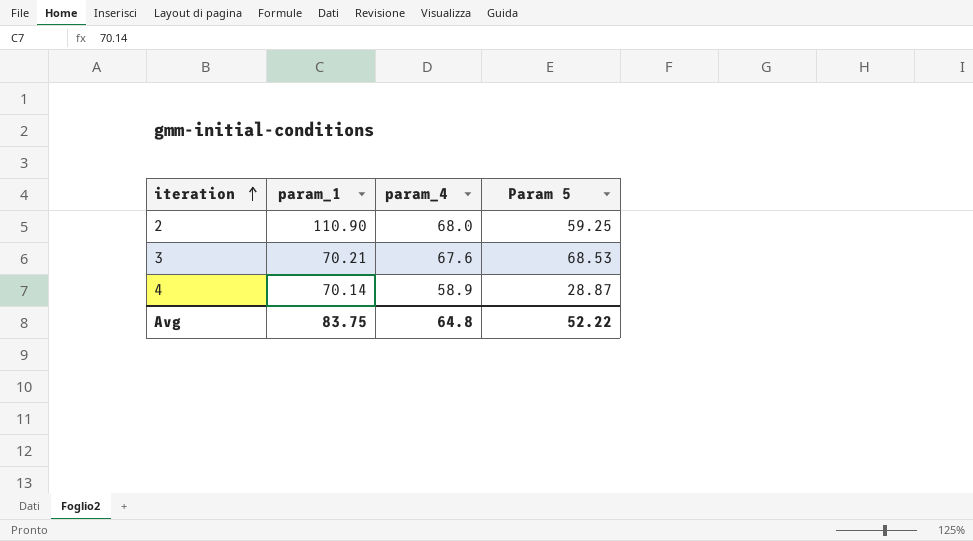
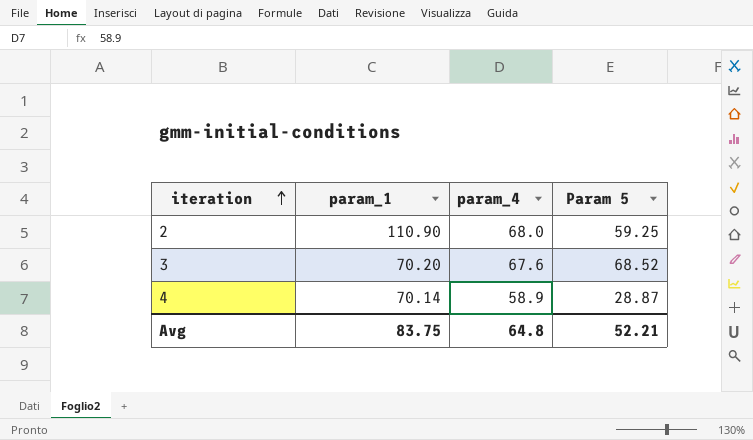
3 | param_1: 70.21 -> 70.20
3 | Param 5: 68.53 -> 68.52
Avg | Param 5: 52.22 -> 52.21

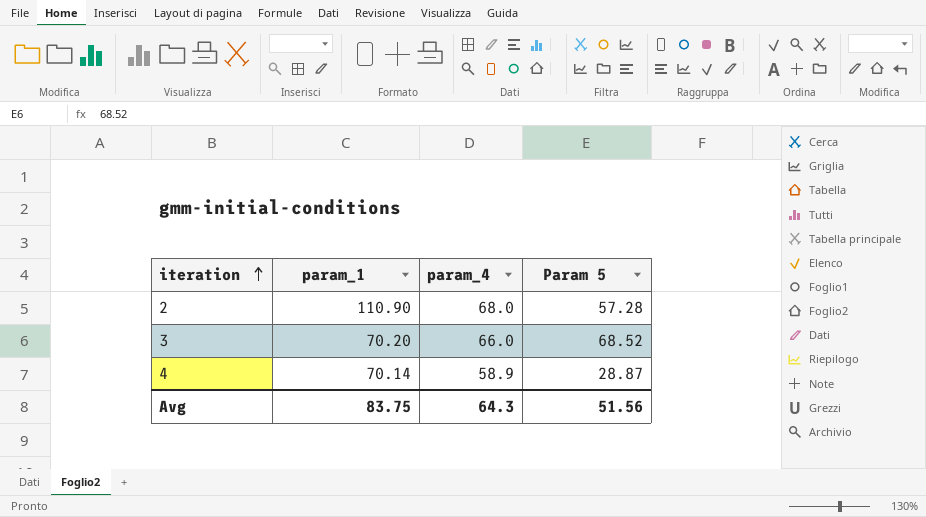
2 | Param 5: 59.25 -> 57.28
3 | param_4: 67.6 -> 66.0
Avg | param_4: 64.8 -> 64.3
Avg | Param 5: 52.21 -> 51.56

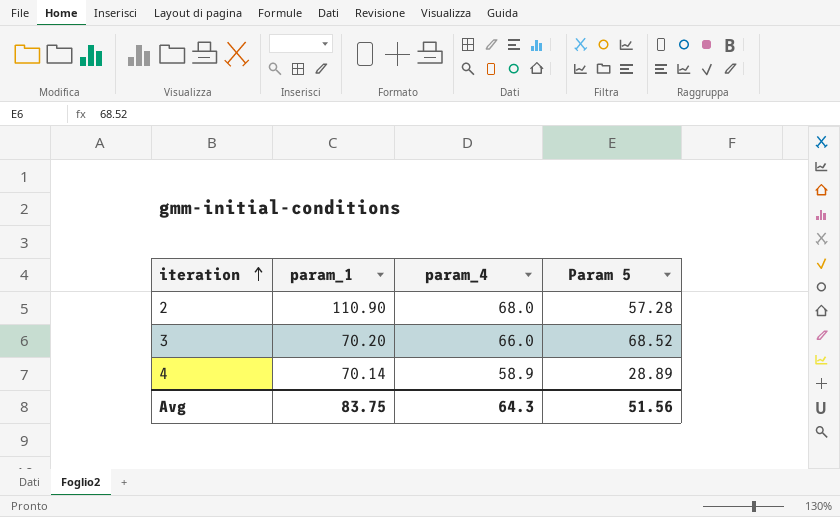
4 | Param 5: 28.87 -> 28.89

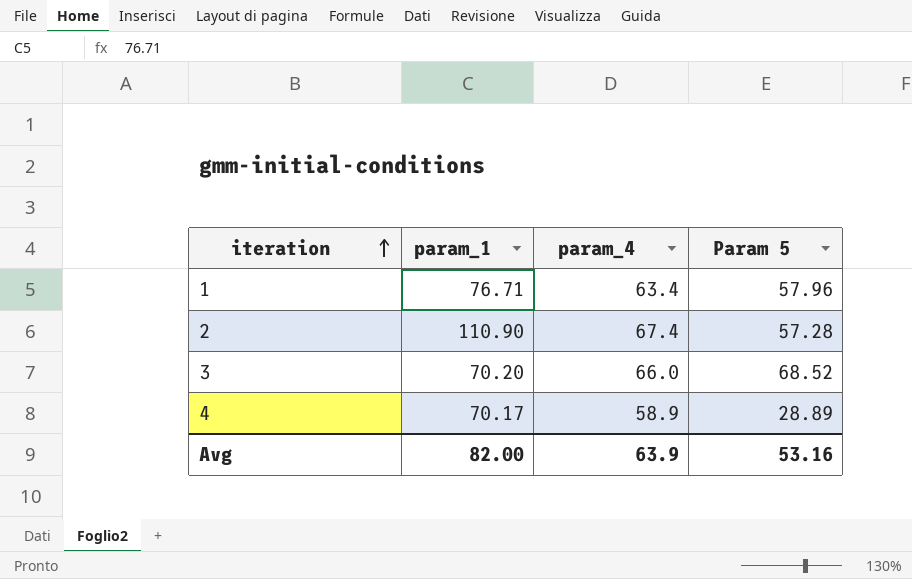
row 1: none -> 76.71 | 63.4 | 57.96
2 | param_4: 68.0 -> 67.4
4 | param_1: 70.14 -> 70.17
Avg | param_1: 83.75 -> 82.00
Avg | param_4: 64.3 -> 63.9
Avg | Param 5: 51.56 -> 53.16

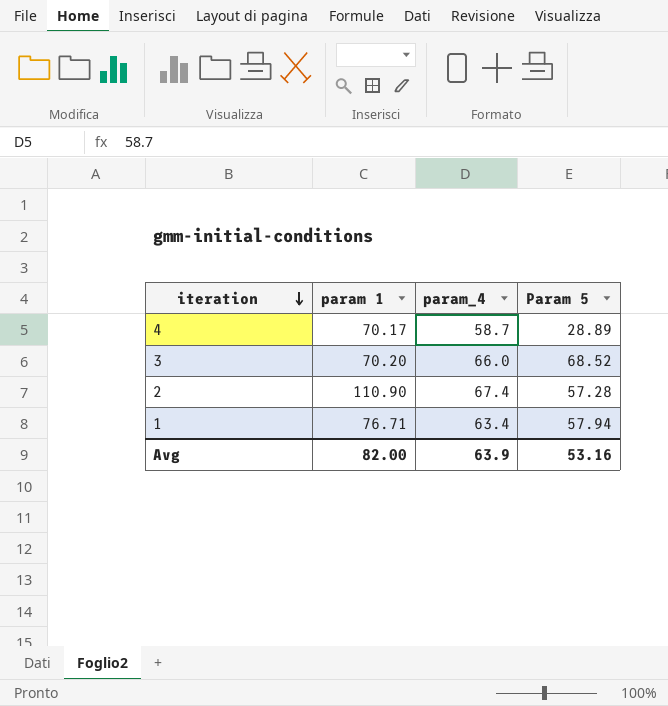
row order: iteration ascending -> iteration descending
column name: param_1 -> param 1
4 | param_4: 58.9 -> 58.7
1 | Param 5: 57.96 -> 57.94

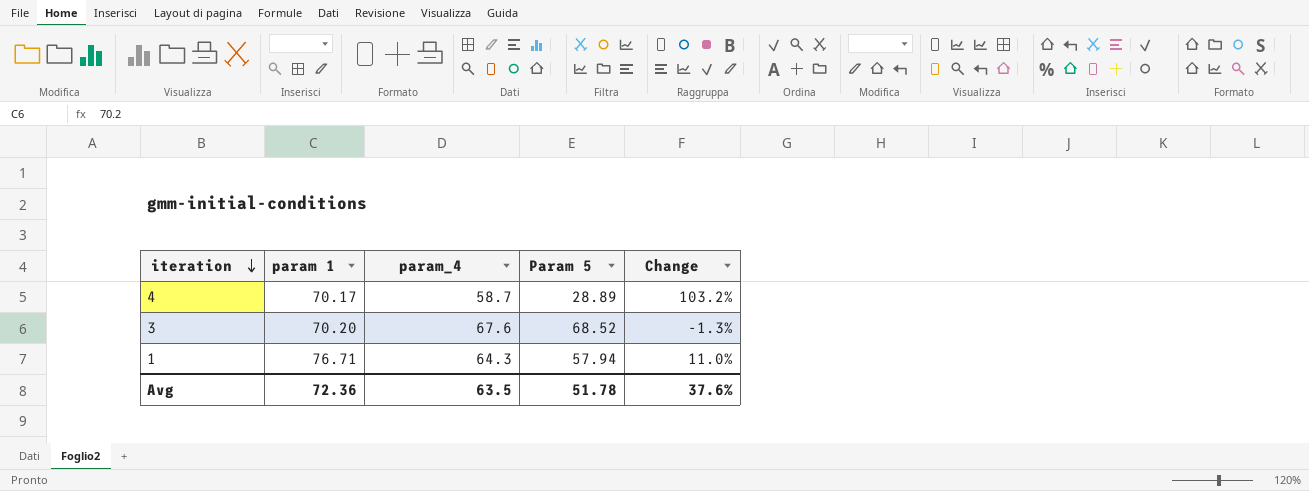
column Change | formula: none -> ([param_4] - [Param 5]) / [Param 5]
row 2: 110.90 | 67.4 | 57.28 -> none
3 | param_4: 66.0 -> 67.6
1 | param_4: 63.4 -> 64.3
Avg | param 1: 82.00 -> 72.36
Avg | param_4: 63.9 -> 63.5
Avg | Param 5: 53.16 -> 51.78

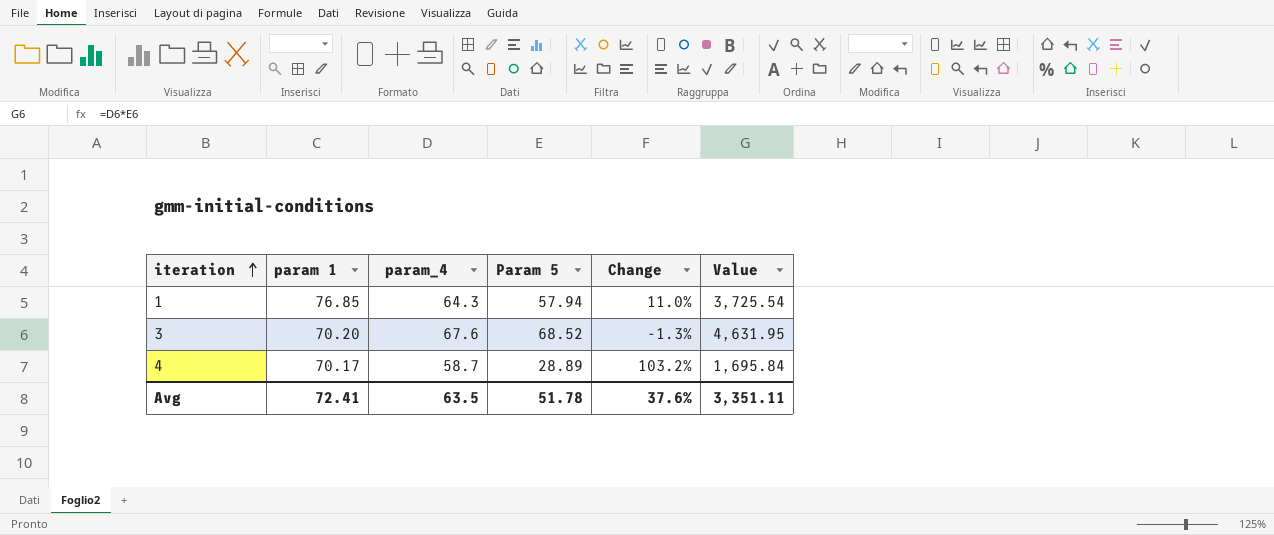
row order: iteration descending -> iteration ascending
column Value | formula: none -> [param_4] * [Param 5]
1 | param 1: 76.71 -> 76.85
Avg | param 1: 72.36 -> 72.41

